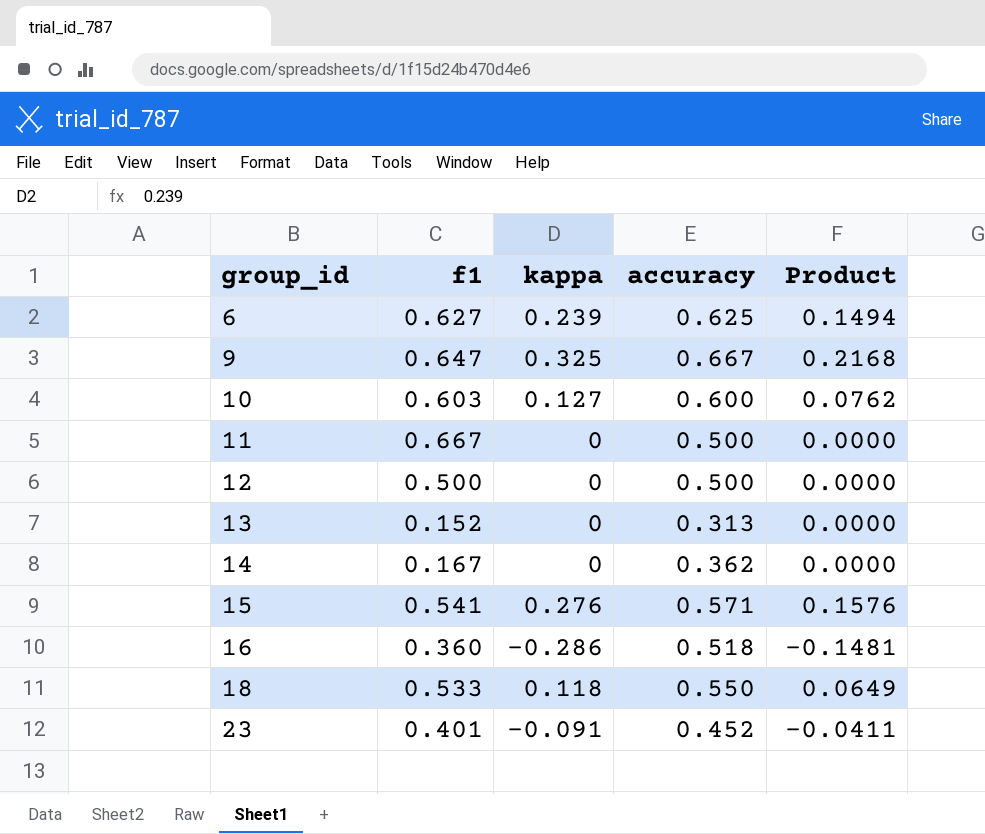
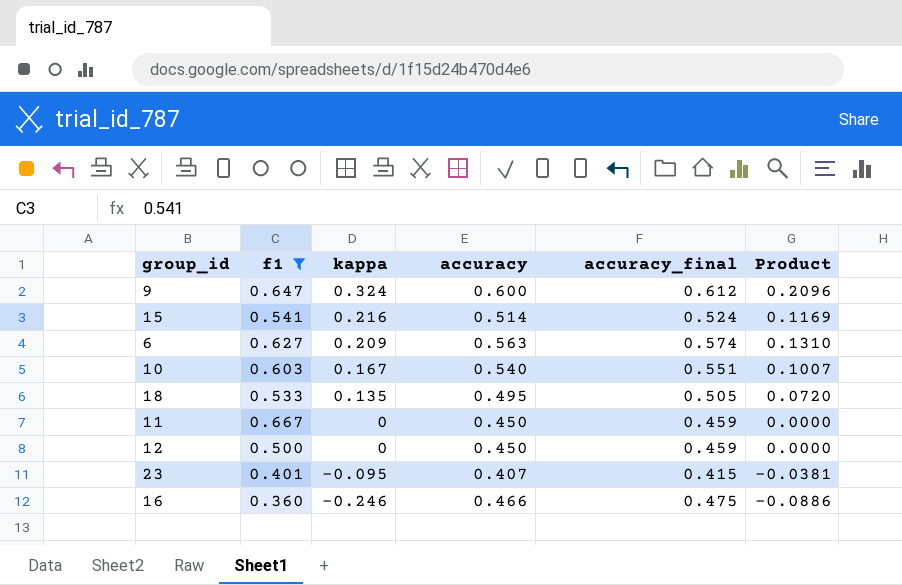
filter: none -> f1 >= 0.360
row order: group_id ascending -> kappa descending
column accuracy_final | formula: none -> [accuracy] * 1.02
column Product | formula: [kappa] * [accuracy] -> [f1] * [kappa]
9 | kappa: 0.325 -> 0.324
9 | accuracy: 0.667 -> 0.600
15 | kappa: 0.276 -> 0.216
15 | accuracy: 0.571 -> 0.514
6 | kappa: 0.239 -> 0.209
6 | accuracy: 0.625 -> 0.563
10 | kappa: 0.127 -> 0.167
10 | accuracy: 0.600 -> 0.540
18 | kappa: 0.118 -> 0.135
18 | accuracy: 0.550 -> 0.495
11 | accuracy: 0.500 -> 0.450
12 | accuracy: 0.500 -> 0.450
23 | kappa: -0.091 -> -0.095
23 | accuracy: 0.452 -> 0.407
16 | kappa: -0.286 -> -0.246
16 | accuracy: 0.518 -> 0.466

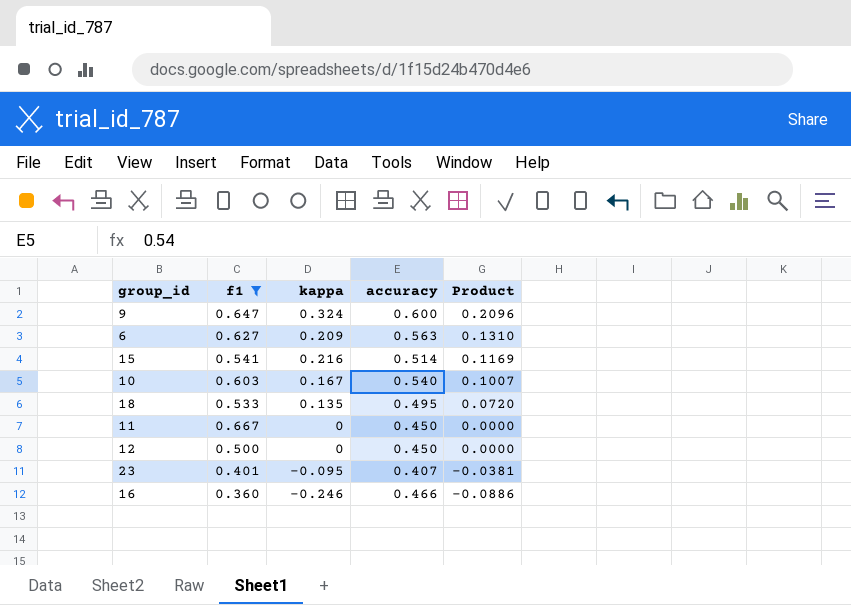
row order: kappa descending -> Product descending
column accuracy_final | formula: [accuracy] * 1.02 -> none

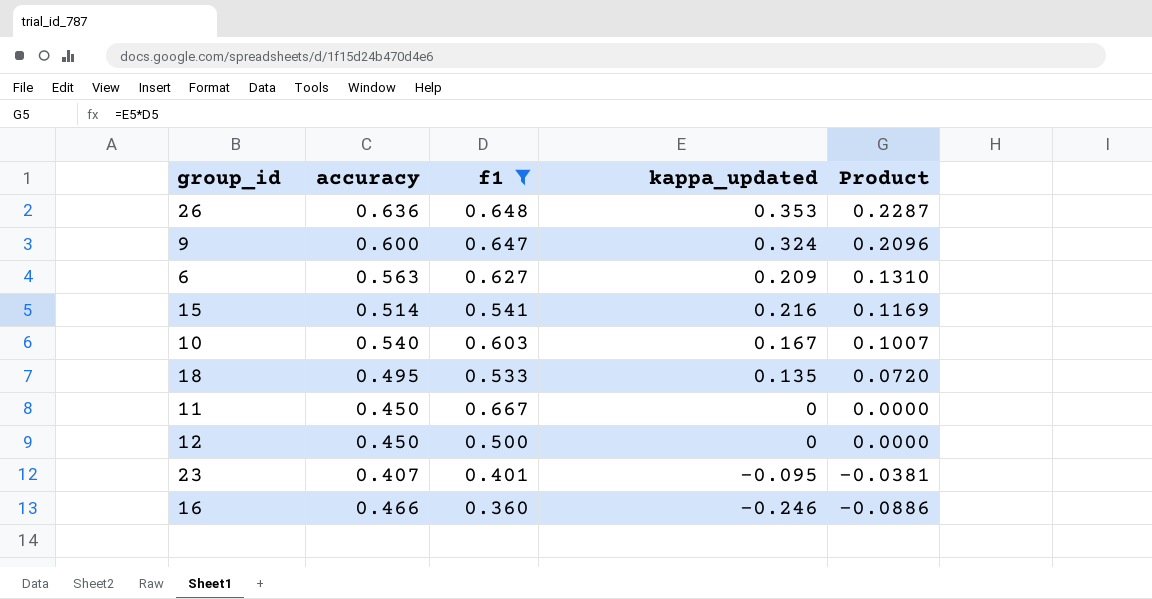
column accuracy | position: 4 -> 2
column name: kappa -> kappa_updated
row 26: none -> 0.636 | 0.648 | 0.353 | 0.2287

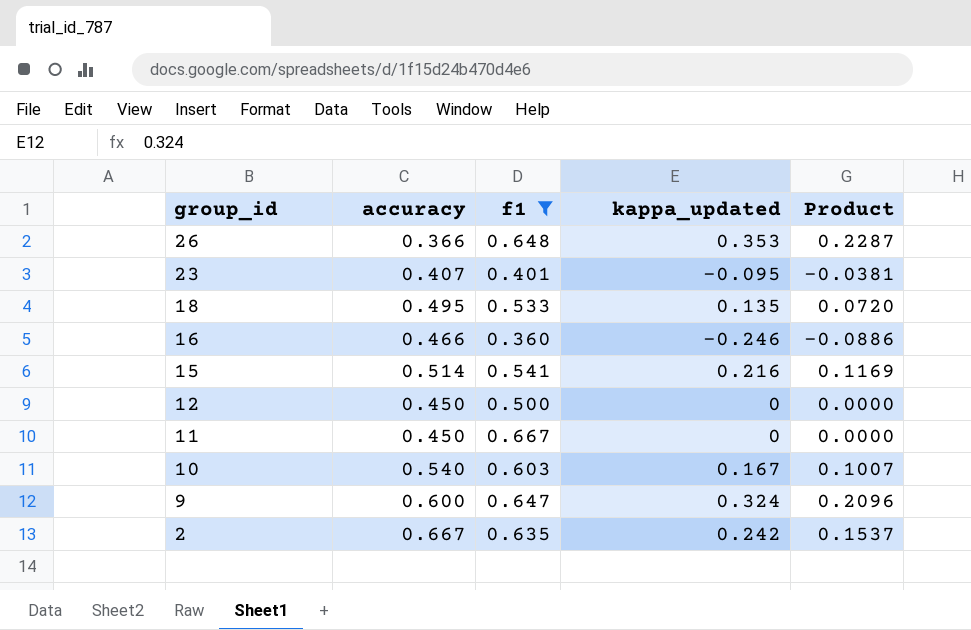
row order: Product descending -> group_id descending
row 6: 0.563 | 0.627 | 0.209 | 0.1310 -> none
26 | accuracy: 0.636 -> 0.366
row 2: none -> 0.667 | 0.635 | 0.242 | 0.1537

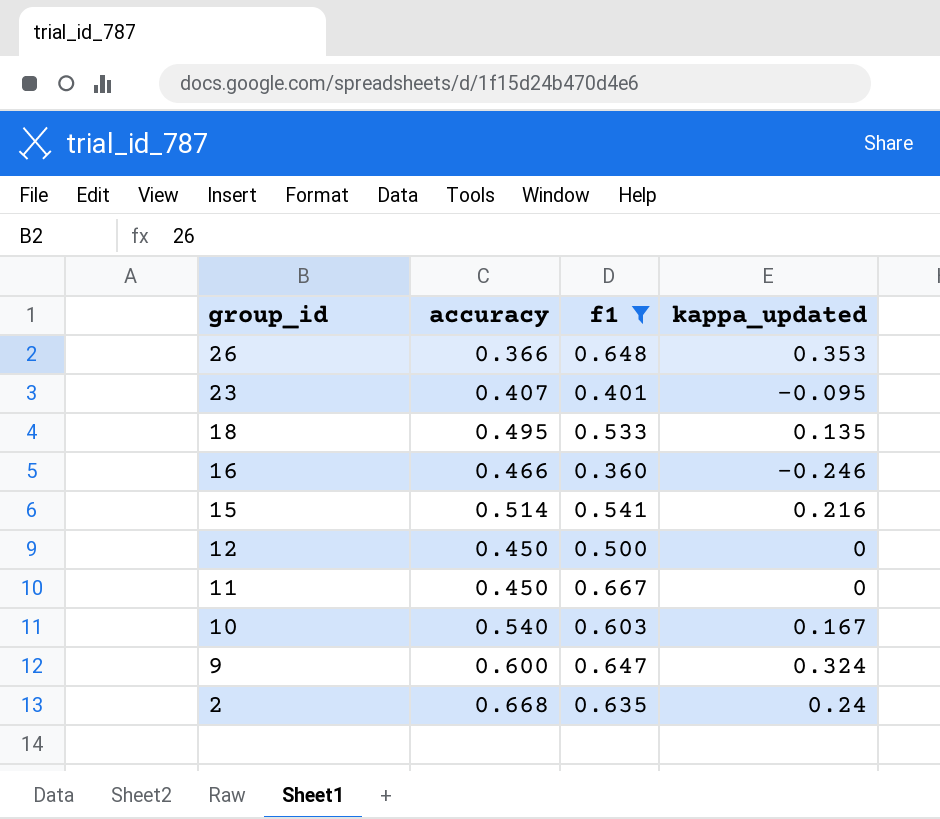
column Product | formula: [f1] * [kappa_updated] -> none
2 | accuracy: 0.667 -> 0.668
2 | kappa_updated: 0.242 -> 0.24

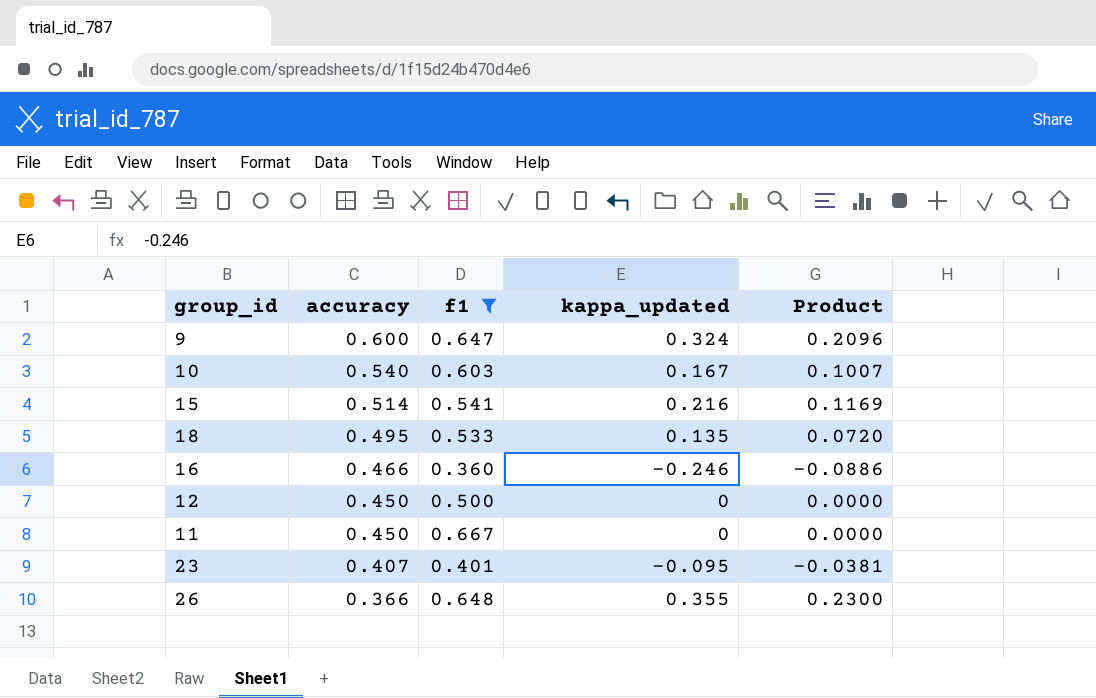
row order: group_id descending -> accuracy descending
column Product | formula: none -> [f1] * [kappa_updated]
row 2: 0.668 | 0.635 | 0.24 -> none
26 | kappa_updated: 0.353 -> 0.355

